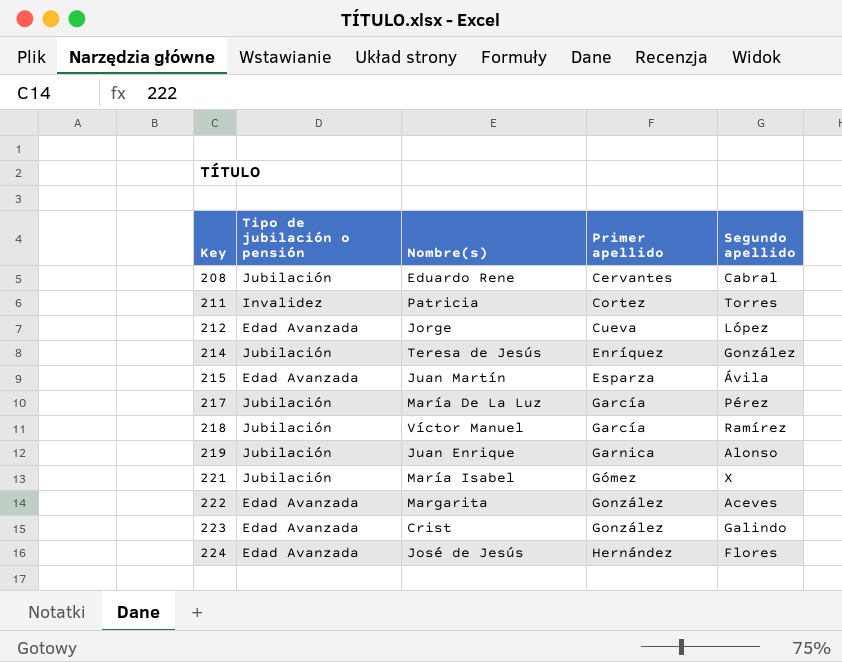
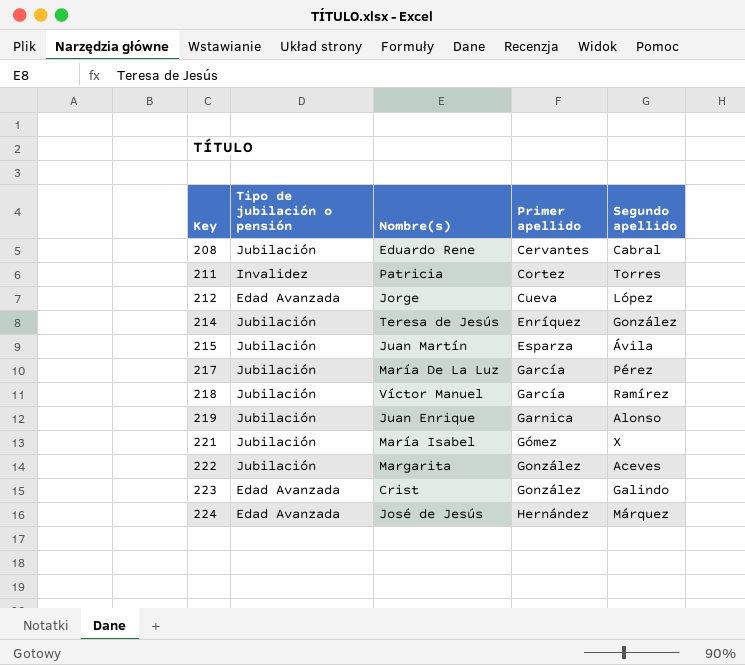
215 | Tipo de jubilación o pensión: Edad Avanzada -> Jubilación
222 | Tipo de jubilación o pensión: Edad Avanzada -> Jubilación
224 | Segundo apellido: Flores -> Márquez

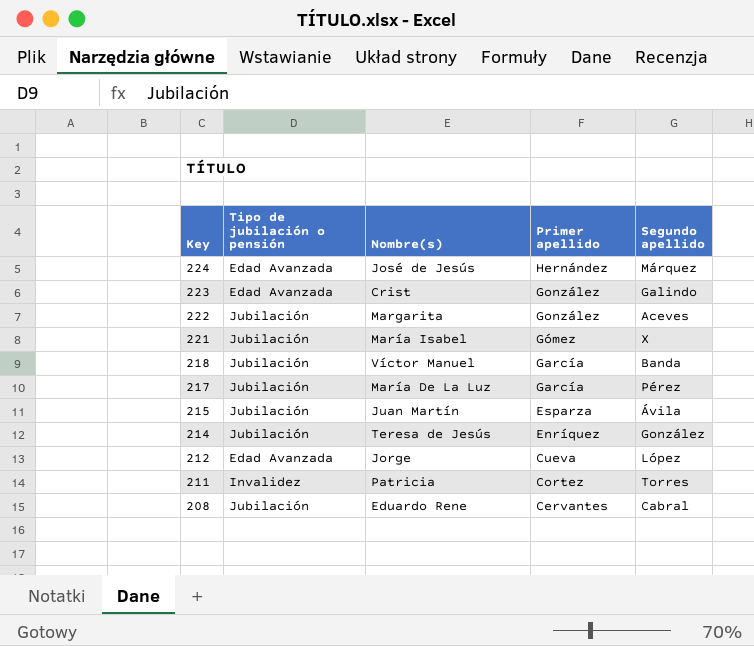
row order: Key ascending -> Key descending
row 219: Jubilación | Juan Enrique | Garnica | Alonso -> none
218 | Segundo apellido: Ramírez -> Banda

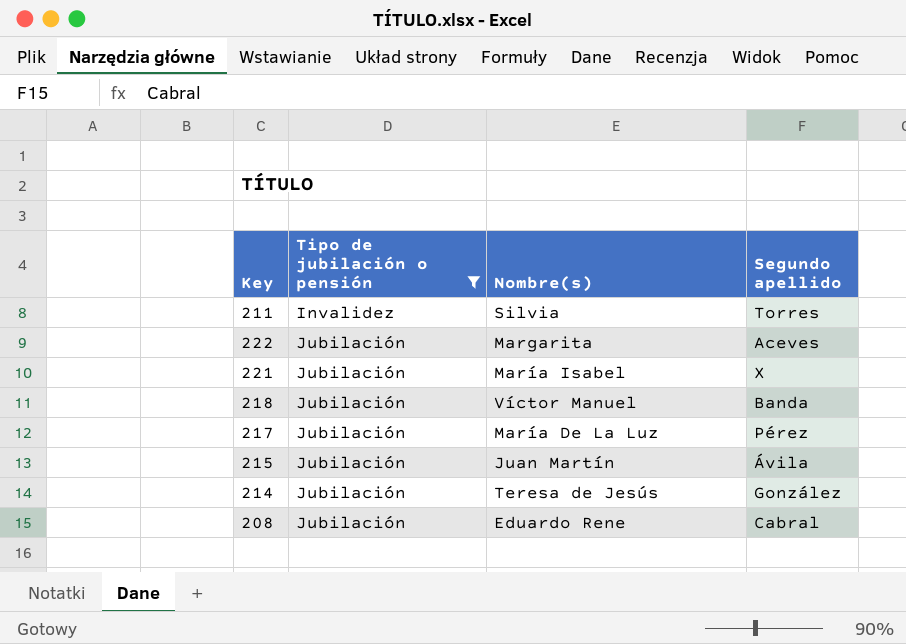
filter: none -> Tipo de jubilación o pensión != Edad Avanzada
row order: Key descending -> Tipo de jubilación o pensión ascending
column Primer apellido | position: 4 -> none
211 | Nombre(s): Patricia -> Silvia

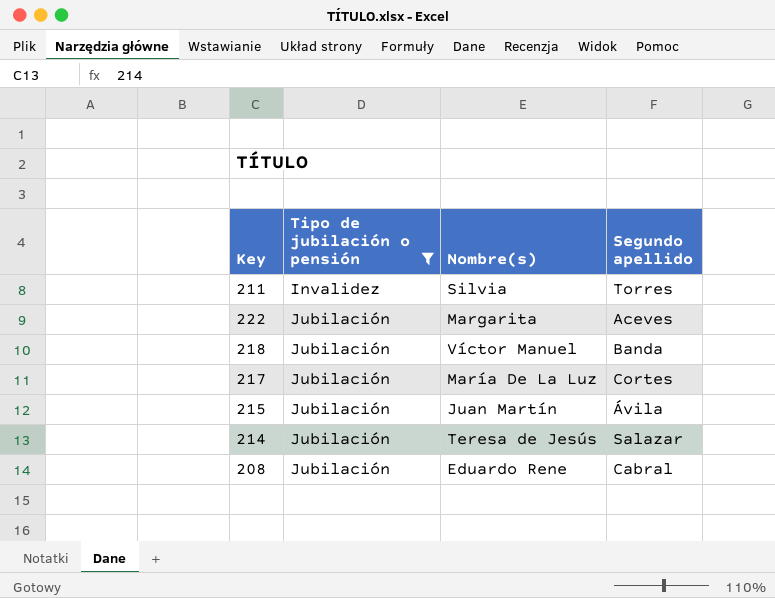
row 221: Jubilación | María Isabel | X -> none
217 | Segundo apellido: Pérez -> Cortes
214 | Segundo apellido: González -> Salazar

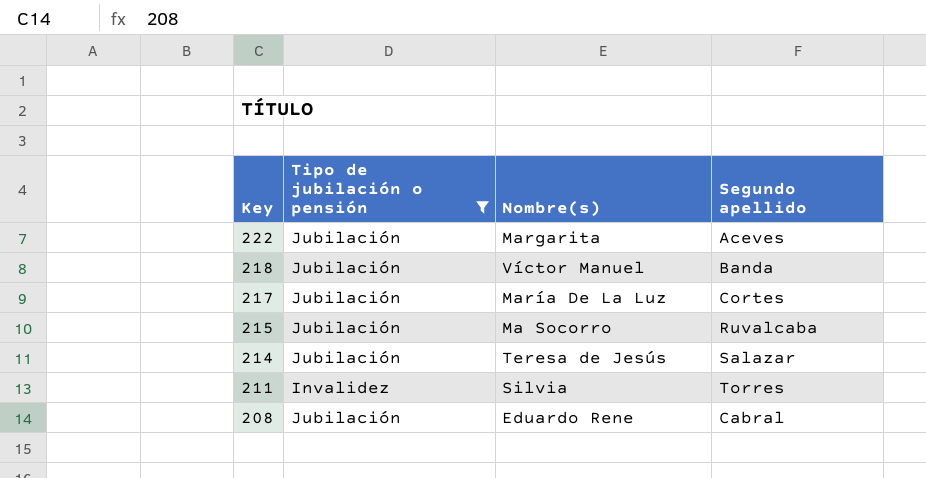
row order: Tipo de jubilación o pensión ascending -> Key descending
215 | Nombre(s): Juan Martín -> Ma Socorro
215 | Segundo apellido: Ávila -> Ruvalcaba

